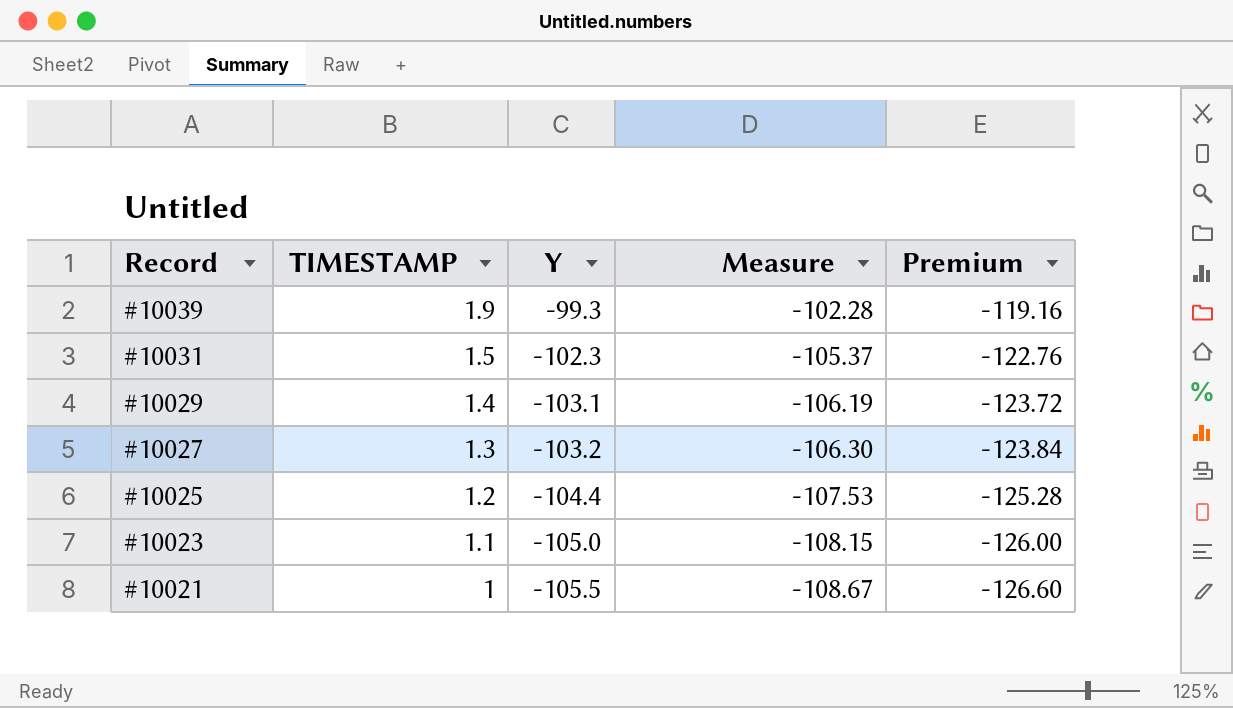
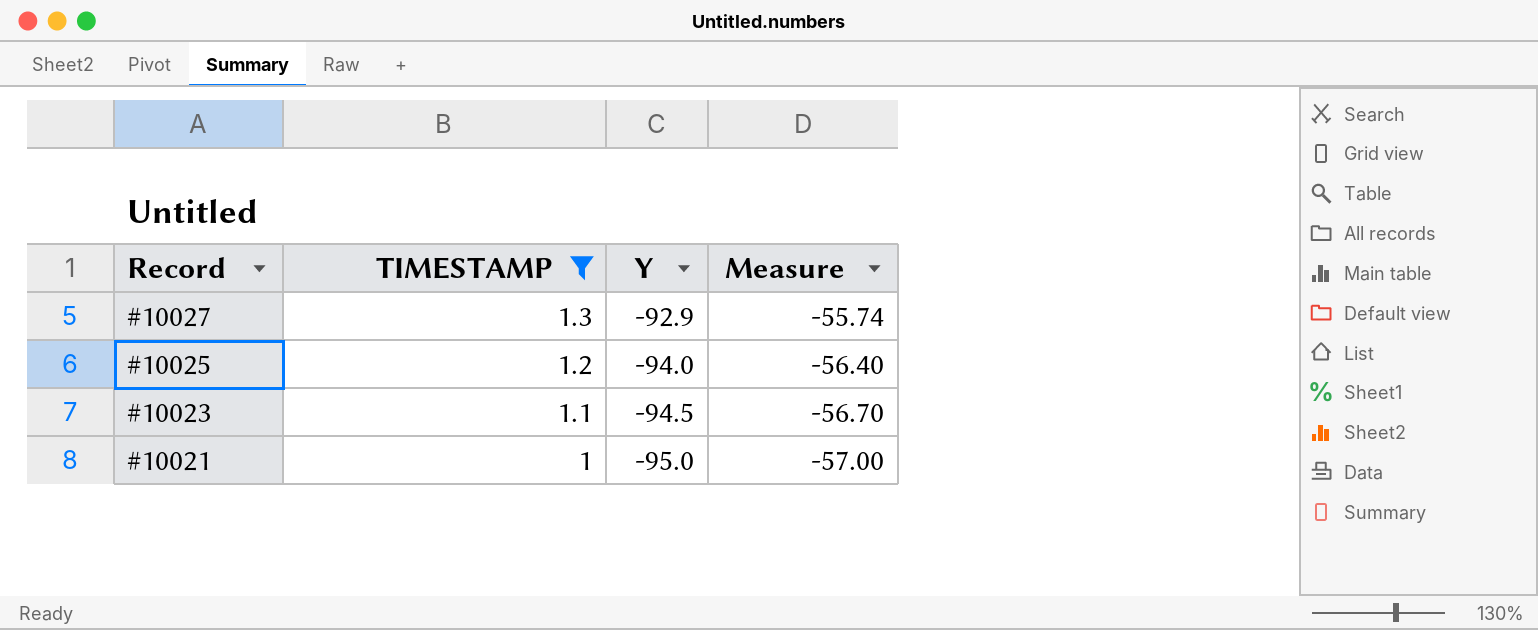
filter: none -> TIMESTAMP <= 1.3
column Premium | formula: [Y] * 1.2 -> none
column Measure | formula: [Y] * 1.03 -> [Y] * 0.6
#10027 | Y: -103.2 -> -92.9
#10025 | Y: -104.4 -> -94.0
#10023 | Y: -105.0 -> -94.5
#10021 | Y: -105.5 -> -95.0

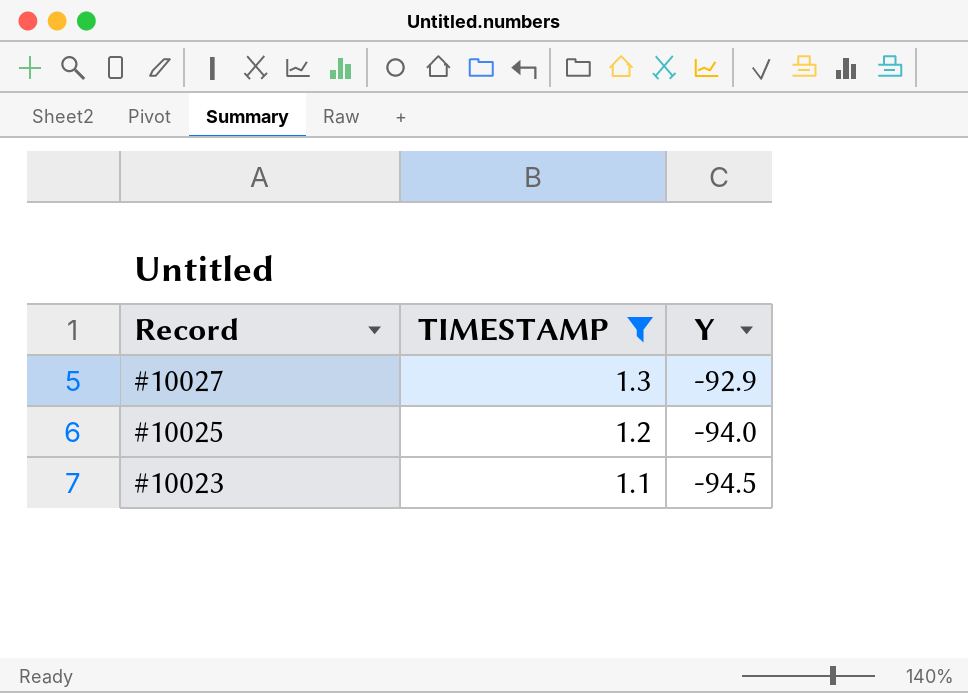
column Measure | formula: [Y] * 0.6 -> none
row #10021: 1 | -95.0 | -57.00 -> none

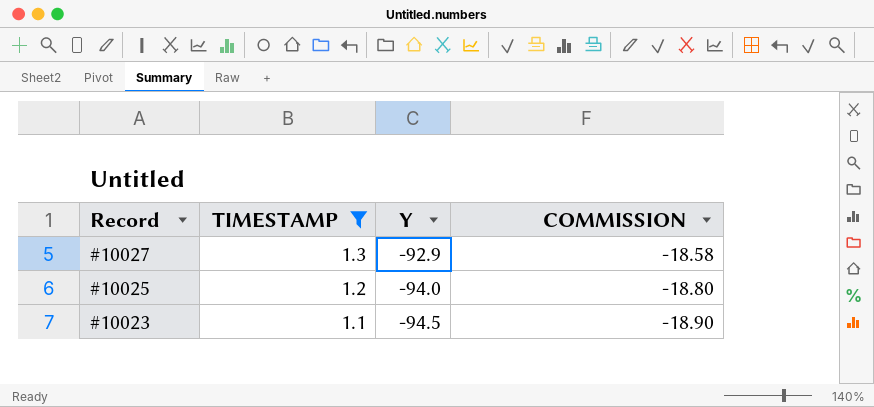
column COMMISSION | formula: none -> [Y] * 0.2

